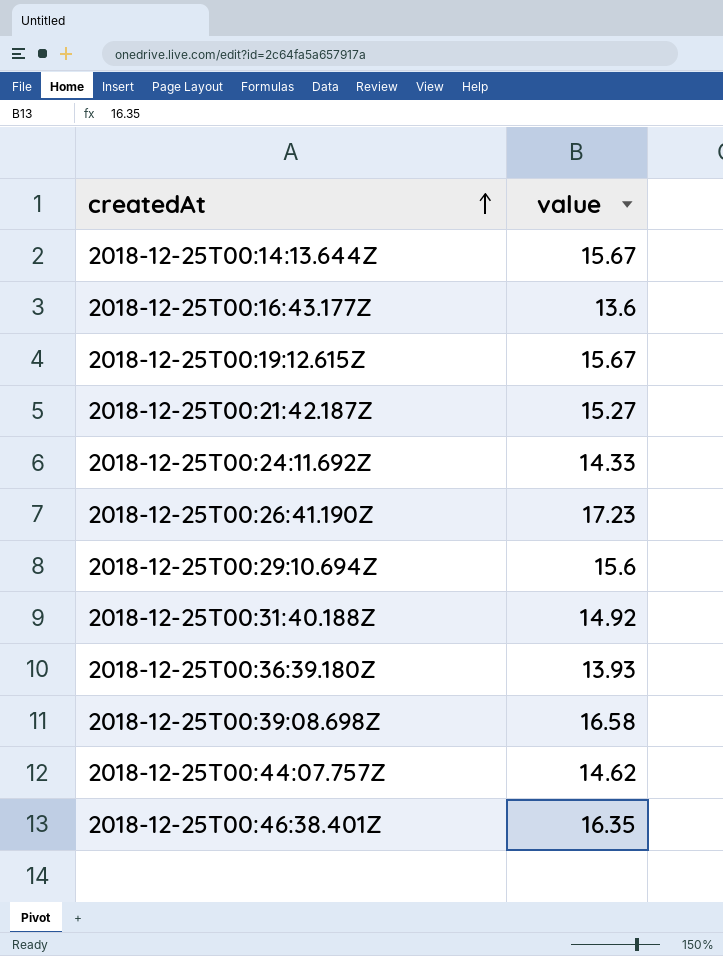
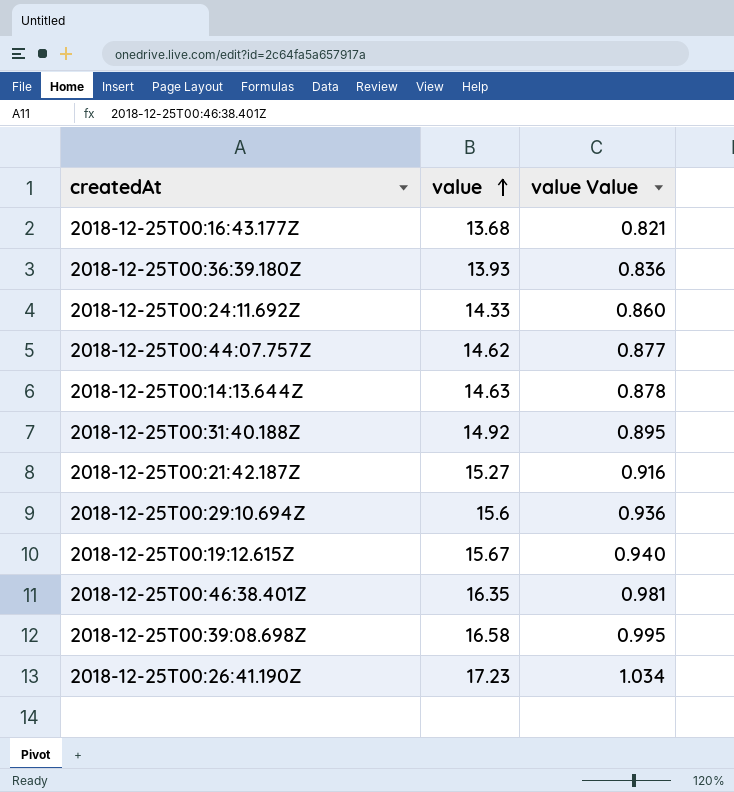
row order: createdAt ascending -> value ascending
column value Value | formula: none -> [value] * 0.06
2018-12-25T00:16:43.177Z | value: 13.6 -> 13.68
2018-12-25T00:14:13.644Z | value: 15.67 -> 14.63

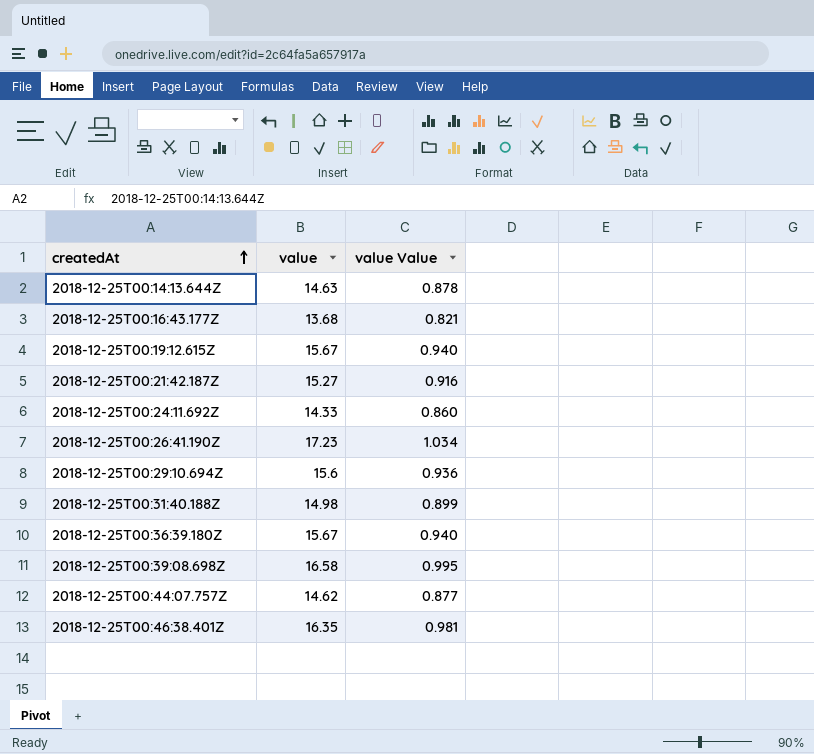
row order: value ascending -> createdAt ascending
2018-12-25T00:31:40.188Z | value: 14.92 -> 14.98
2018-12-25T00:31:40.188Z | value Value: 0.895 -> 0.899
2018-12-25T00:36:39.180Z | value: 13.93 -> 15.67
2018-12-25T00:36:39.180Z | value Value: 0.836 -> 0.940

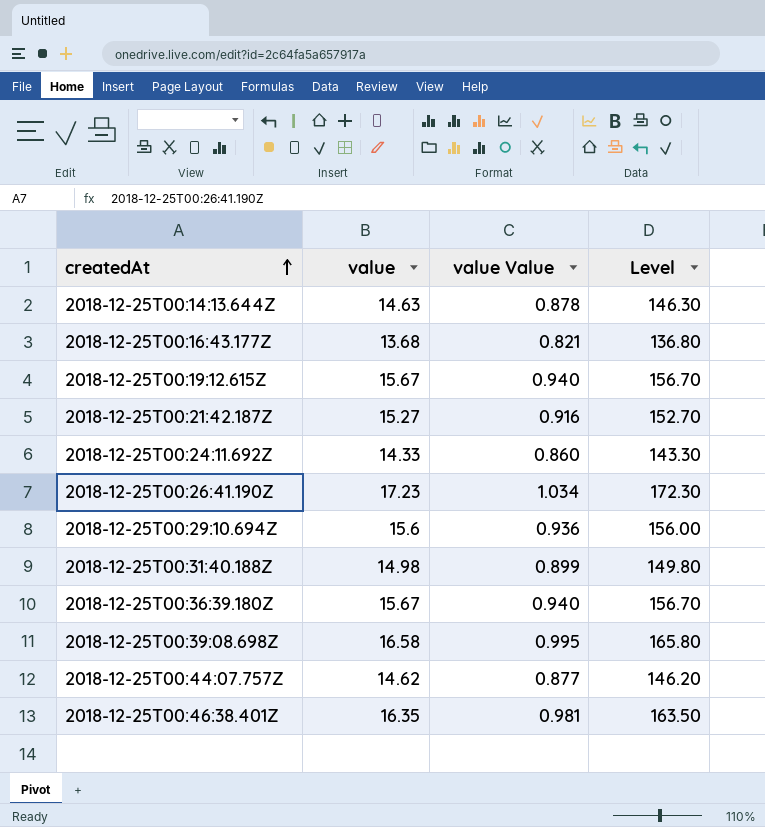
column Level | formula: none -> [value] * 10

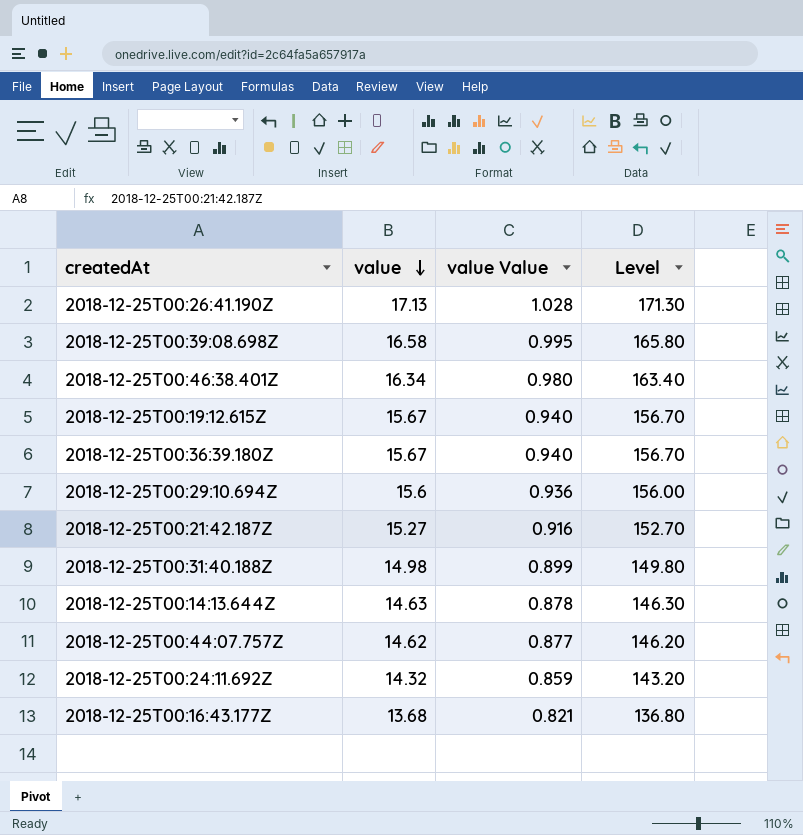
row order: createdAt ascending -> value descending
2018-12-25T00:26:41.190Z | value: 17.23 -> 17.13
2018-12-25T00:26:41.190Z | value Value: 1.034 -> 1.028
2018-12-25T00:26:41.190Z | Level: 172.30 -> 171.30
2018-12-25T00:46:38.401Z | value: 16.35 -> 16.34
2018-12-25T00:46:38.401Z | value Value: 0.981 -> 0.980
2018-12-25T00:46:38.401Z | Level: 163.50 -> 163.40
2018-12-25T00:24:11.692Z | value: 14.33 -> 14.32
2018-12-25T00:24:11.692Z | value Value: 0.860 -> 0.859
2018-12-25T00:24:11.692Z | Level: 143.30 -> 143.20

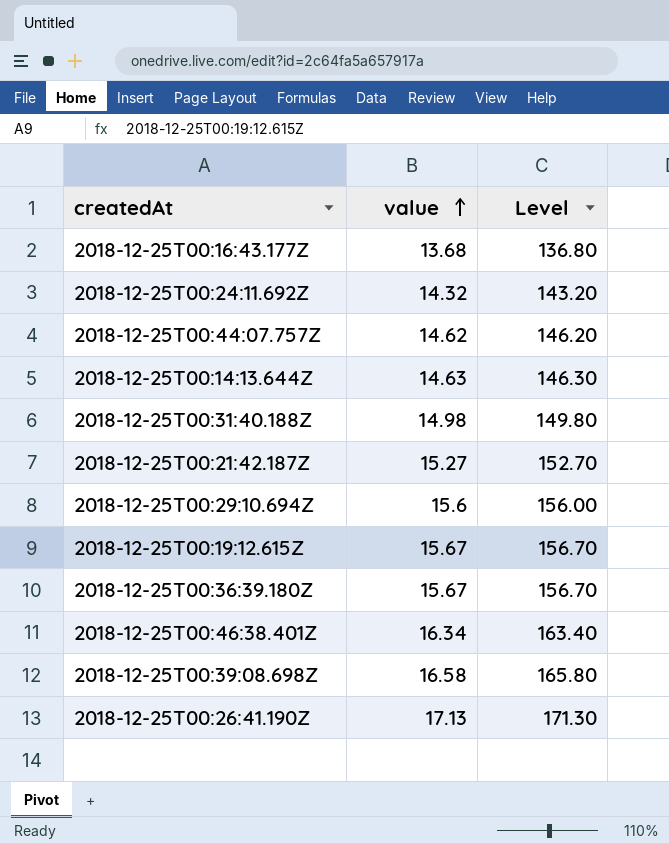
row order: value descending -> value ascending
column value Value | formula: [value] * 0.06 -> none

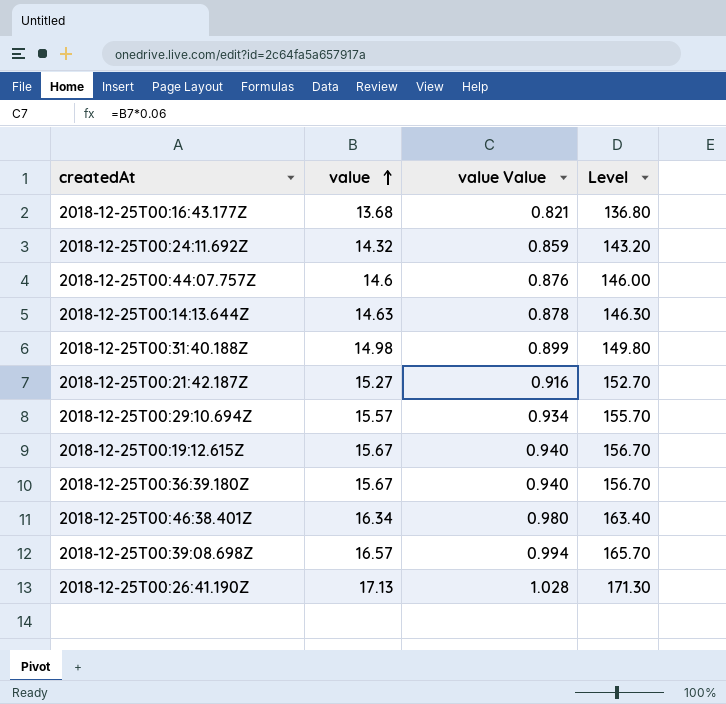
column value Value | formula: none -> [value] * 0.06
2018-12-25T00:44:07.757Z | value: 14.62 -> 14.6
2018-12-25T00:44:07.757Z | Level: 146.20 -> 146.00
2018-12-25T00:29:10.694Z | value: 15.6 -> 15.57
2018-12-25T00:29:10.694Z | Level: 156.00 -> 155.70
2018-12-25T00:39:08.698Z | value: 16.58 -> 16.57
2018-12-25T00:39:08.698Z | Level: 165.80 -> 165.70

